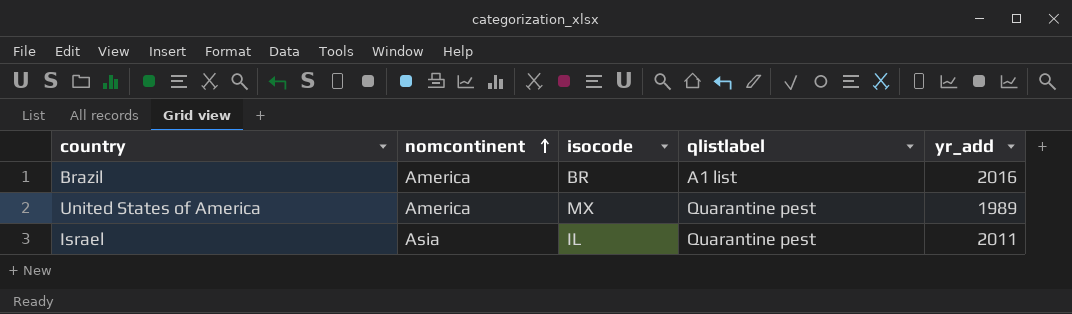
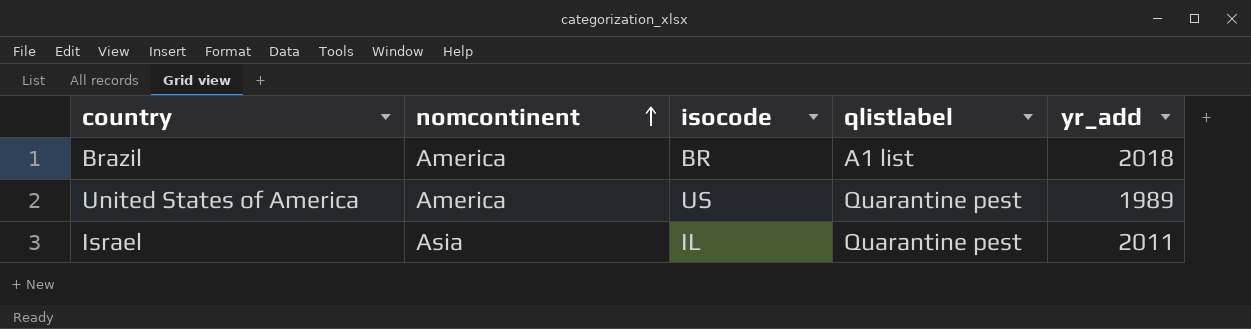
Brazil | yr_add: 2016 -> 2018
United States of America | isocode: MX -> US

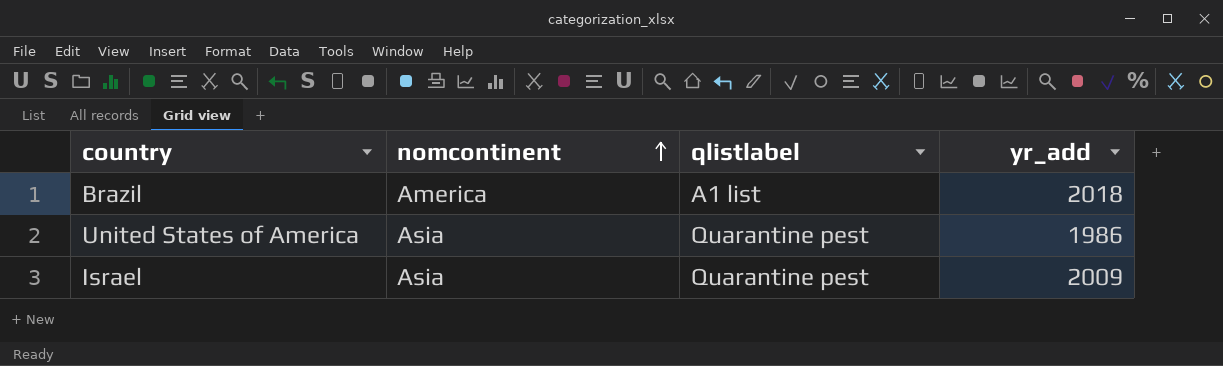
column isocode | position: 3 -> none
United States of America | nomcontinent: America -> Asia
United States of America | yr_add: 1989 -> 1986
Israel | yr_add: 2011 -> 2009

